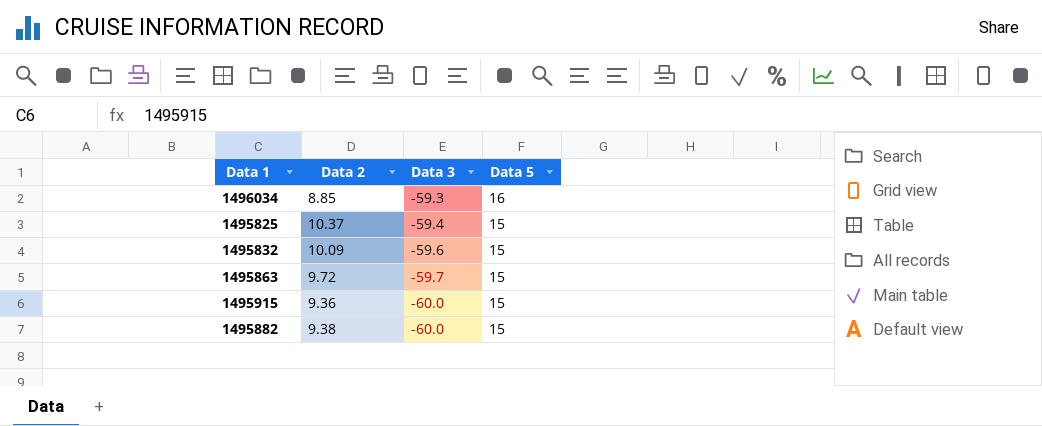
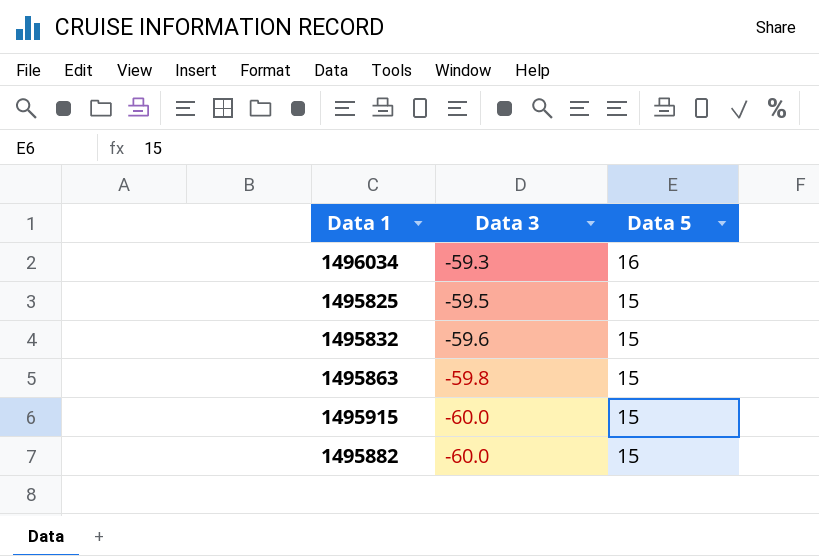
column Data 2 | position: 2 -> none
1495825 | Data 3: -59.4 -> -59.5
1495863 | Data 3: -59.7 -> -59.8

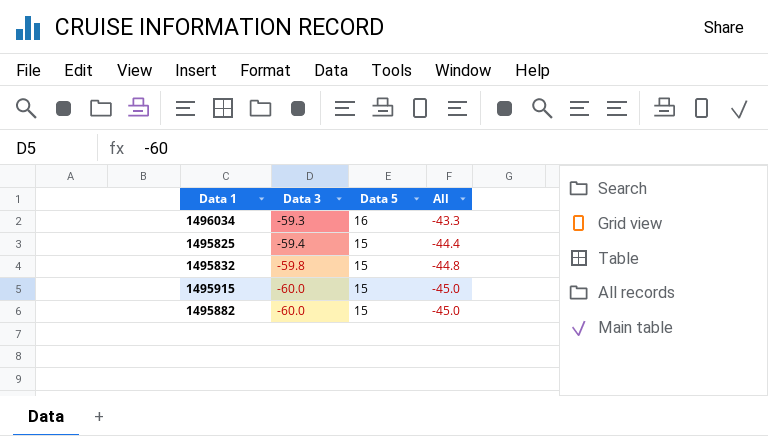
column All | formula: none -> [Data 3] + [Data 5]
row 1495863: -59.8 | 15 -> none
1495825 | Data 3: -59.5 -> -59.4
1495832 | Data 3: -59.6 -> -59.8

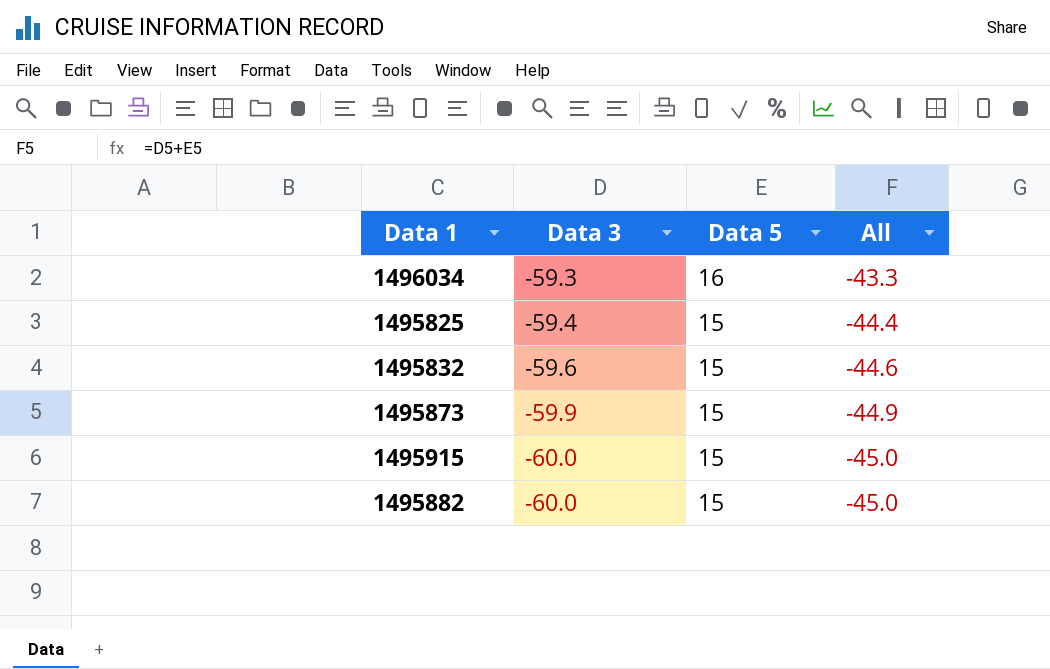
1495832 | Data 3: -59.8 -> -59.6
1495832 | All: -44.8 -> -44.6
row 1495873: none -> -59.9 | 15 | -44.9

